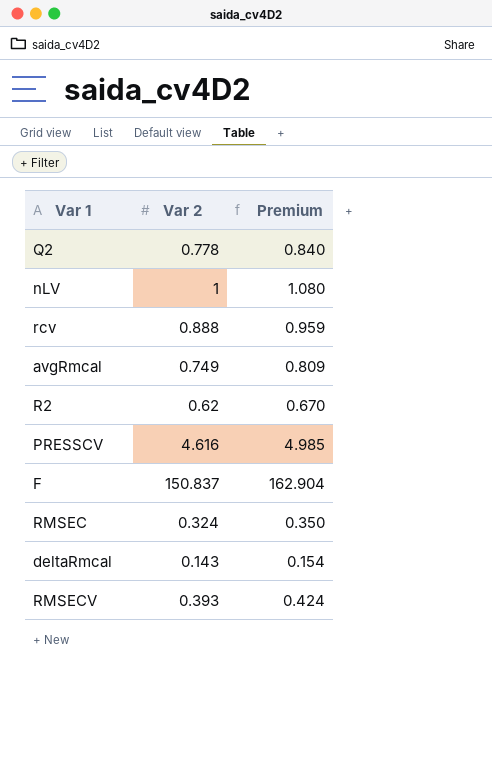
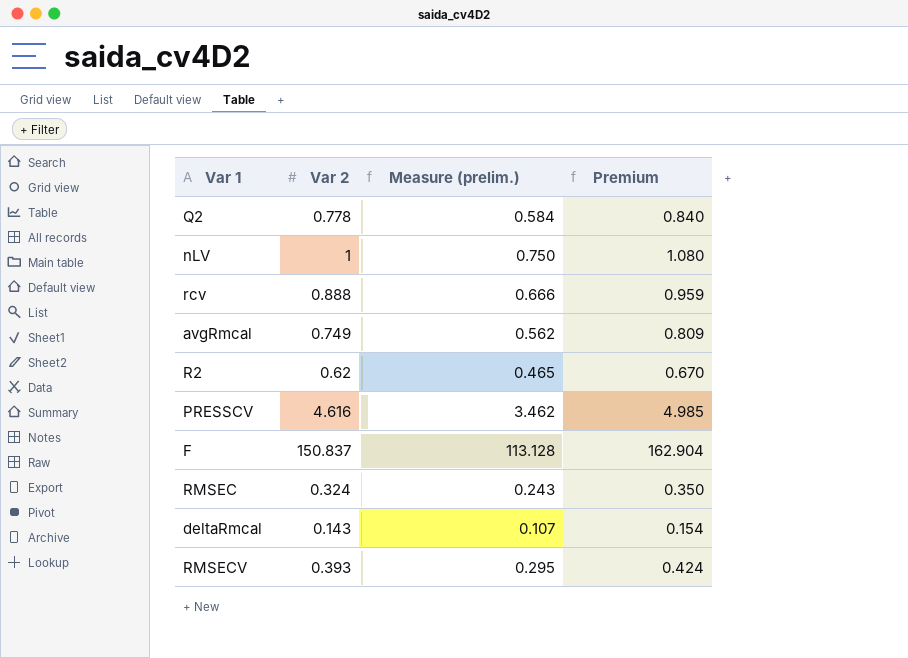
column Measure (prelim.) | formula: none -> [Var 2] * 0.75

